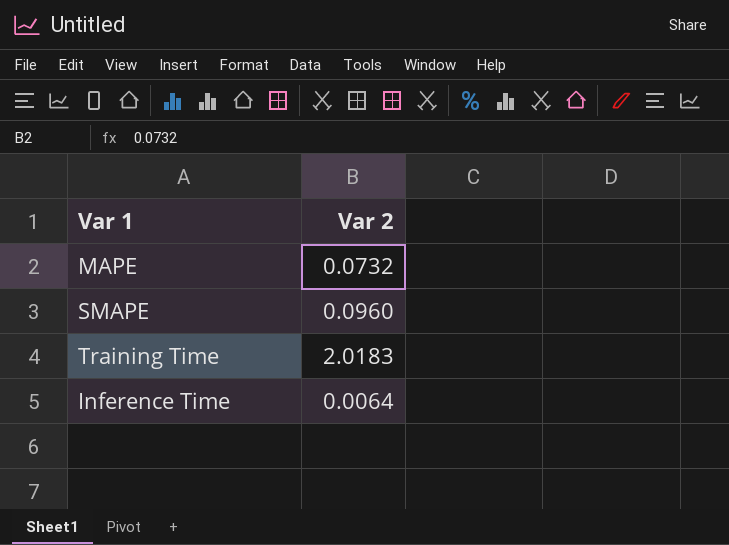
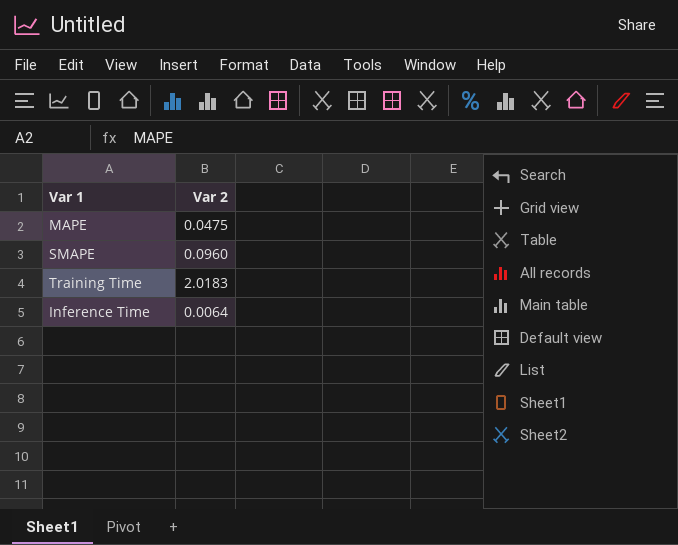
MAPE | Var 2: 0.0732 -> 0.0475

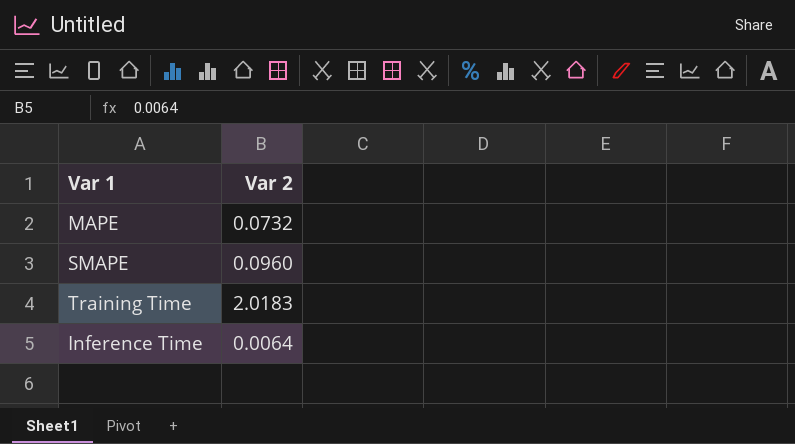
MAPE | Var 2: 0.0475 -> 0.0732

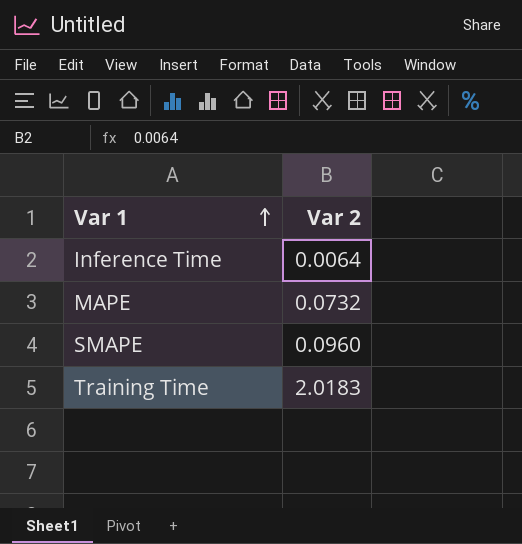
row order: none -> Var 1 ascending

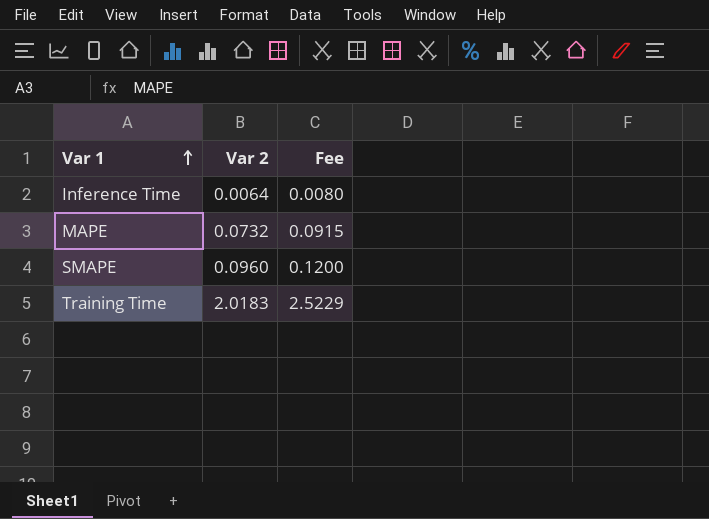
column Fee | formula: none -> [Var 2] * 1.25

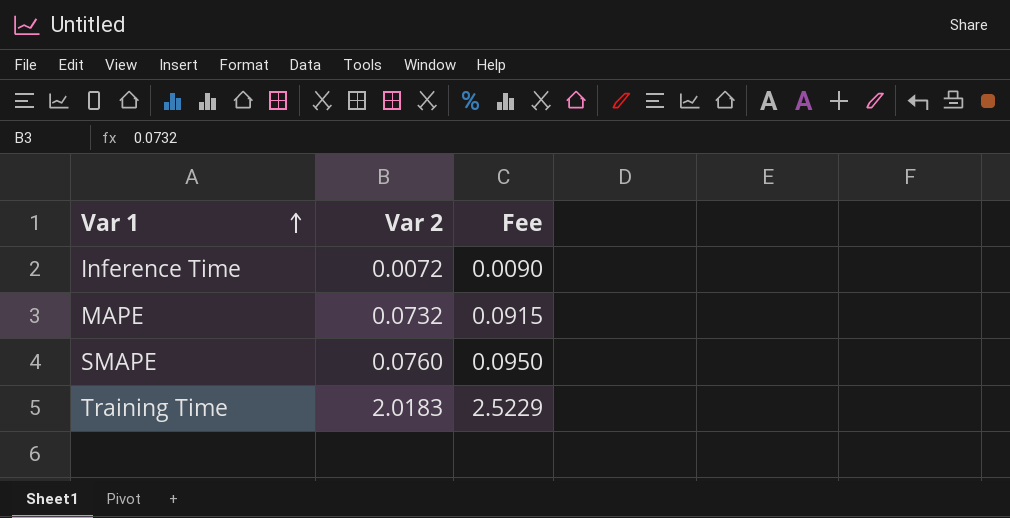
Inference Time | Var 2: 0.0064 -> 0.0072
Inference Time | Fee: 0.0080 -> 0.0090
SMAPE | Var 2: 0.0960 -> 0.0760
SMAPE | Fee: 0.1200 -> 0.0950

